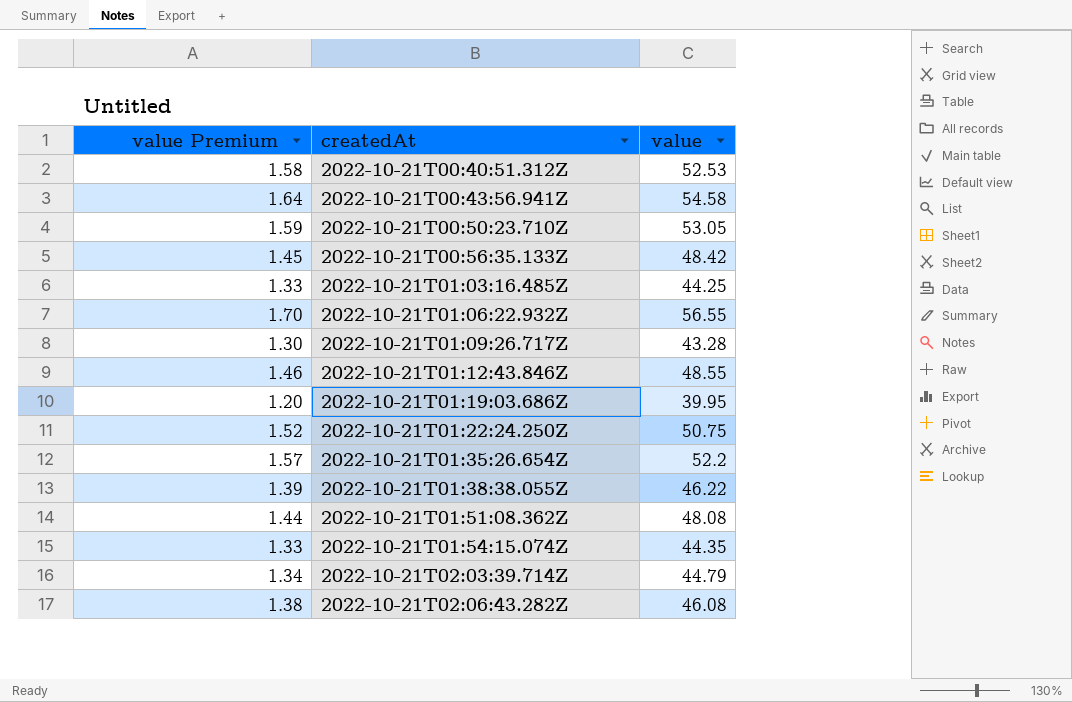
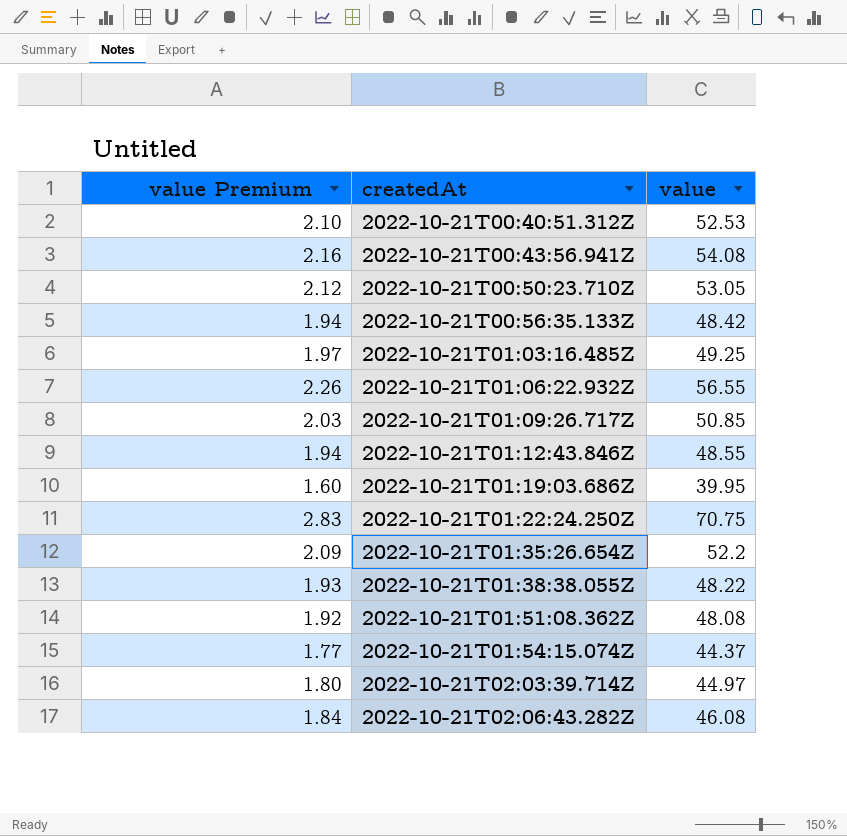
column value Premium | formula: [value] * 0.03 -> [value] * 0.04
2022-10-21T00:43:56.941Z | value: 54.58 -> 54.08
2022-10-21T01:03:16.485Z | value: 44.25 -> 49.25
2022-10-21T01:09:26.717Z | value: 43.28 -> 50.85
2022-10-21T01:22:24.250Z | value: 50.75 -> 70.75
2022-10-21T01:38:38.055Z | value: 46.22 -> 48.22
2022-10-21T01:54:15.074Z | value: 44.35 -> 44.37
2022-10-21T02:03:39.714Z | value: 44.79 -> 44.97

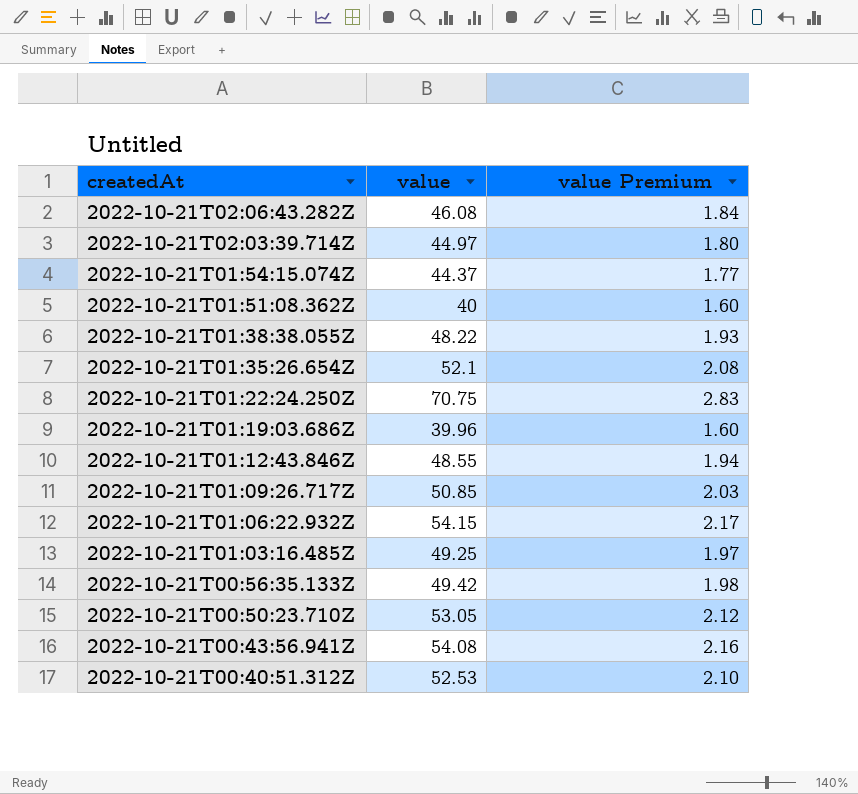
row order: createdAt ascending -> createdAt descending
column value Premium | position: 1 -> 3
2022-10-21T01:51:08.362Z | value: 48.08 -> 40
2022-10-21T01:51:08.362Z | value Premium: 1.92 -> 1.60
2022-10-21T01:35:26.654Z | value: 52.2 -> 52.1
2022-10-21T01:35:26.654Z | value Premium: 2.09 -> 2.08
2022-10-21T01:19:03.686Z | value: 39.95 -> 39.96
2022-10-21T01:06:22.932Z | value: 56.55 -> 54.15
2022-10-21T01:06:22.932Z | value Premium: 2.26 -> 2.17
2022-10-21T00:56:35.133Z | value: 48.42 -> 49.42
2022-10-21T00:56:35.133Z | value Premium: 1.94 -> 1.98

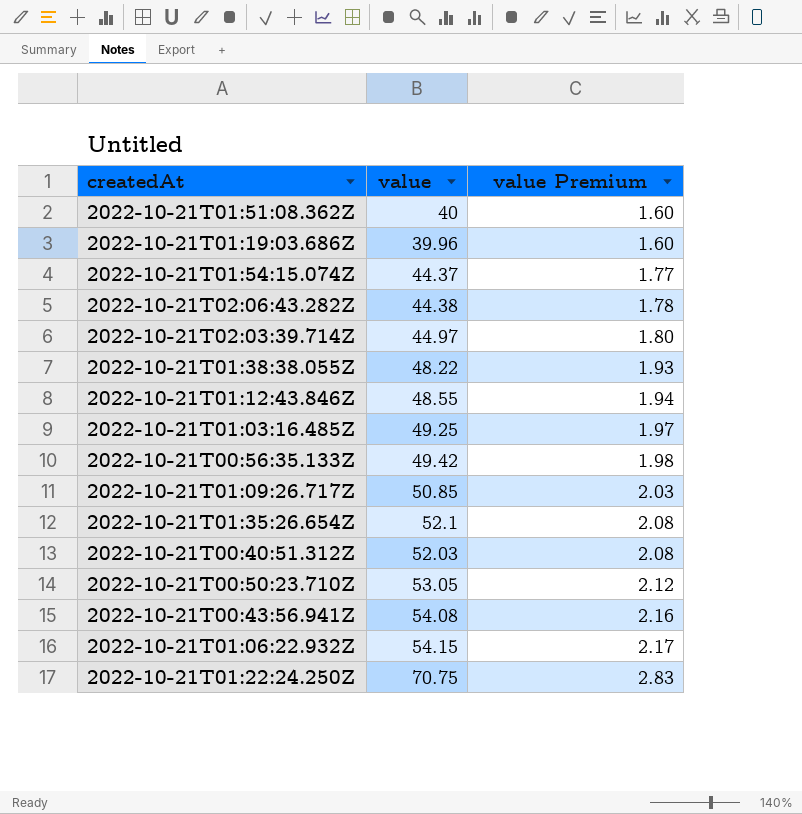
row order: createdAt descending -> value Premium ascending
2022-10-21T02:06:43.282Z | value: 46.08 -> 44.38
2022-10-21T02:06:43.282Z | value Premium: 1.84 -> 1.78
2022-10-21T00:40:51.312Z | value: 52.53 -> 52.03
2022-10-21T00:40:51.312Z | value Premium: 2.10 -> 2.08

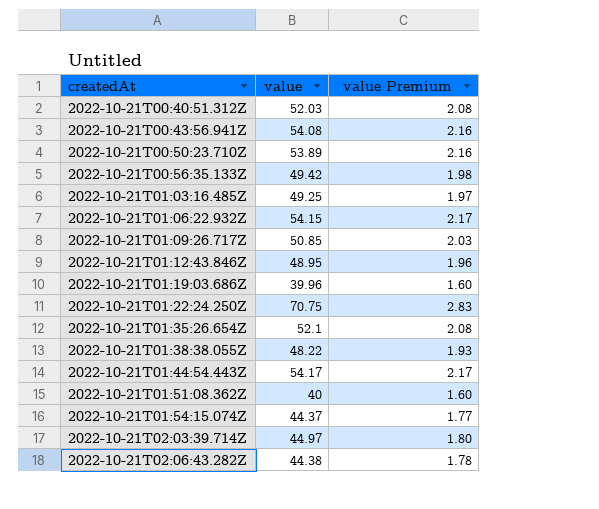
row order: value Premium ascending -> createdAt ascending
2022-10-21T00:50:23.710Z | value: 53.05 -> 53.89
2022-10-21T00:50:23.710Z | value Premium: 2.12 -> 2.16
2022-10-21T01:12:43.846Z | value: 48.55 -> 48.95
2022-10-21T01:12:43.846Z | value Premium: 1.94 -> 1.96
row 2022-10-21T01:44:54.443Z: none -> 54.17 | 2.17

